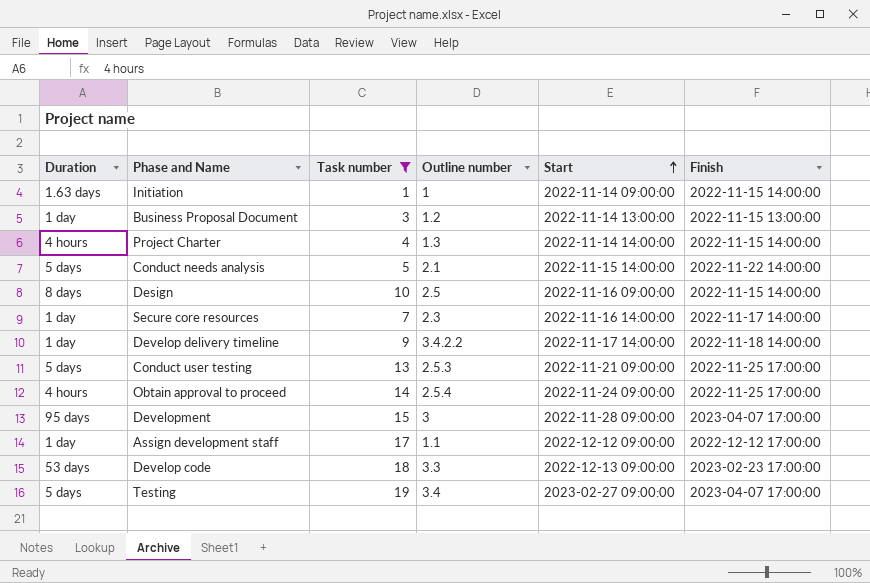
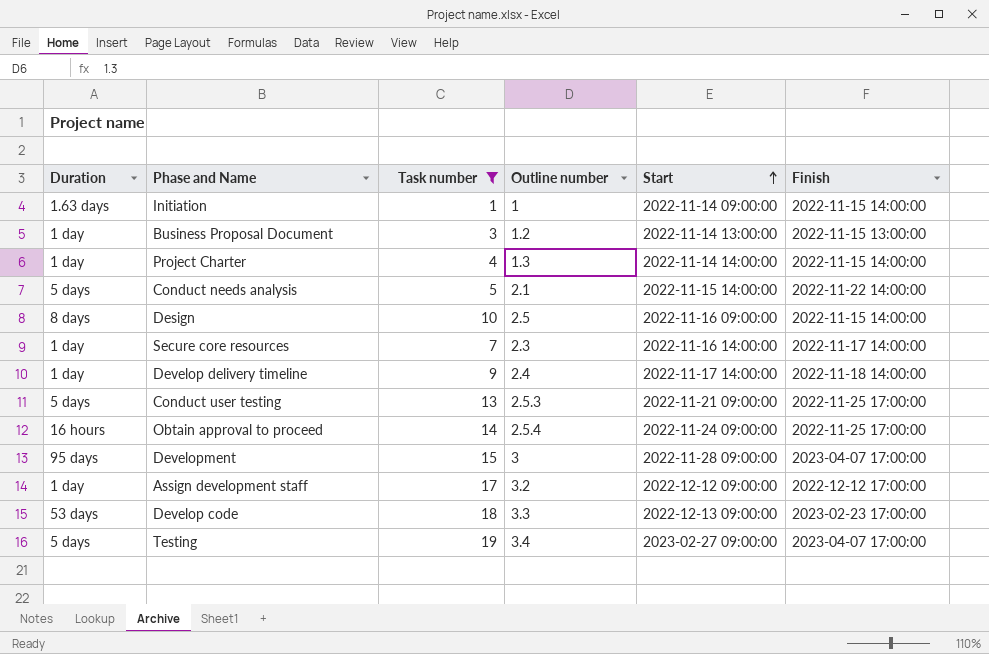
Project Charter | Duration: 4 hours -> 1 day
Develop delivery timeline | Outline number: 3.4.2.2 -> 2.4
Obtain approval to proceed | Duration: 4 hours -> 16 hours
Assign development staff | Outline number: 1.1 -> 3.2

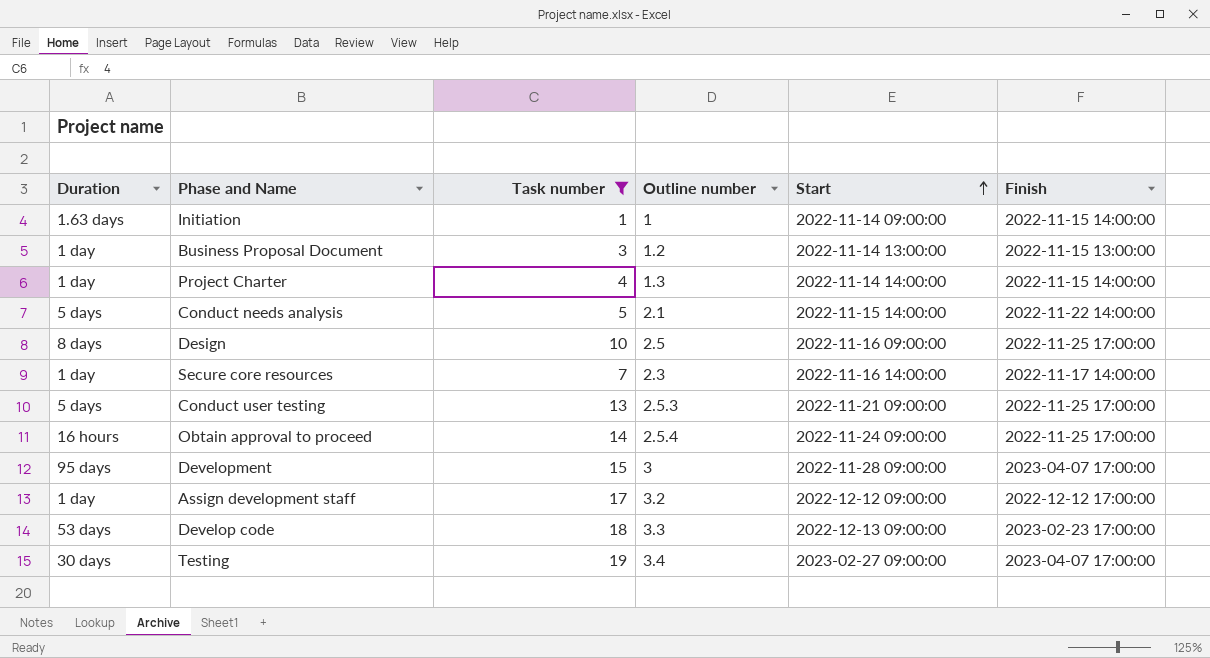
row Develop delivery timeline: 1 day | 9 | 2.4 | 2022-11-17 14:00:00 | 2022-11-18 14:00:00 -> none
Design | Finish: 2022-11-15 14:00:00 -> 2022-11-25 17:00:00
Testing | Duration: 5 days -> 30 days

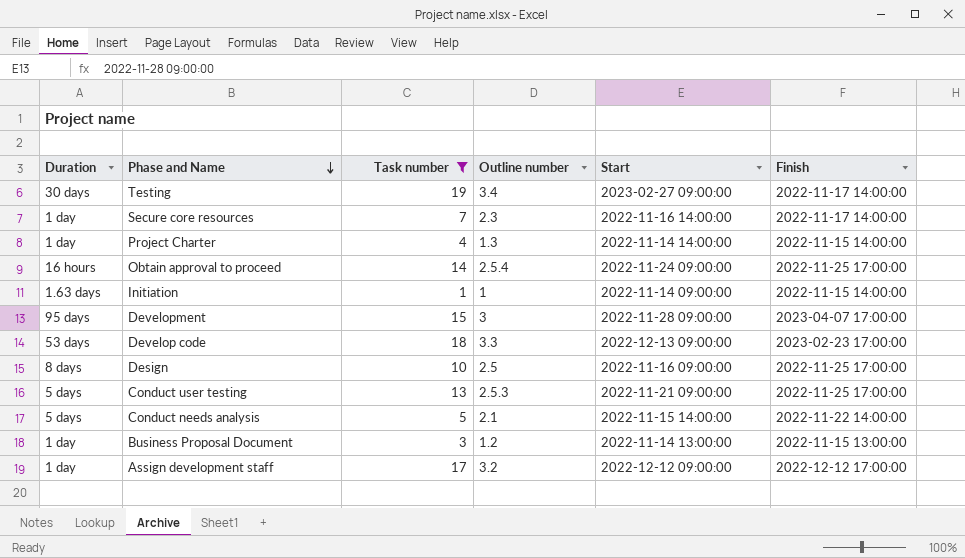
row order: Start ascending -> Phase and Name descending
Testing | Finish: 2023-04-07 17:00:00 -> 2022-11-17 14:00:00

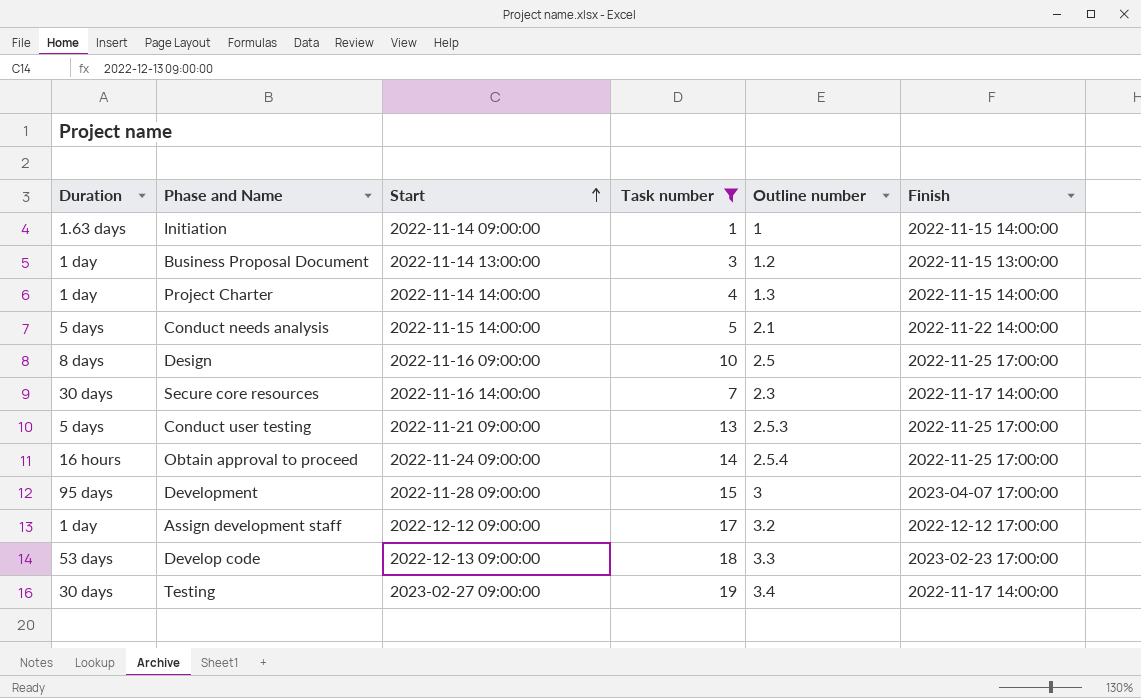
row order: Phase and Name descending -> Start ascending
column Start | position: 5 -> 3
Secure core resources | Duration: 1 day -> 30 days

